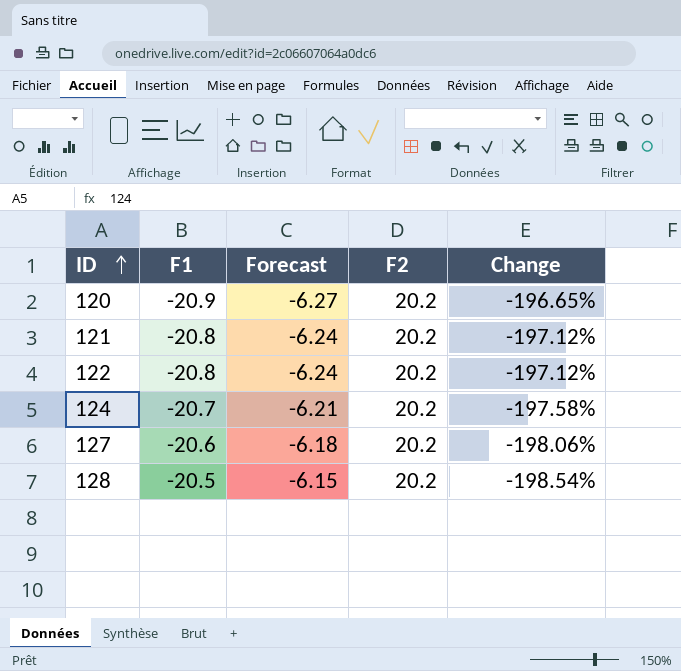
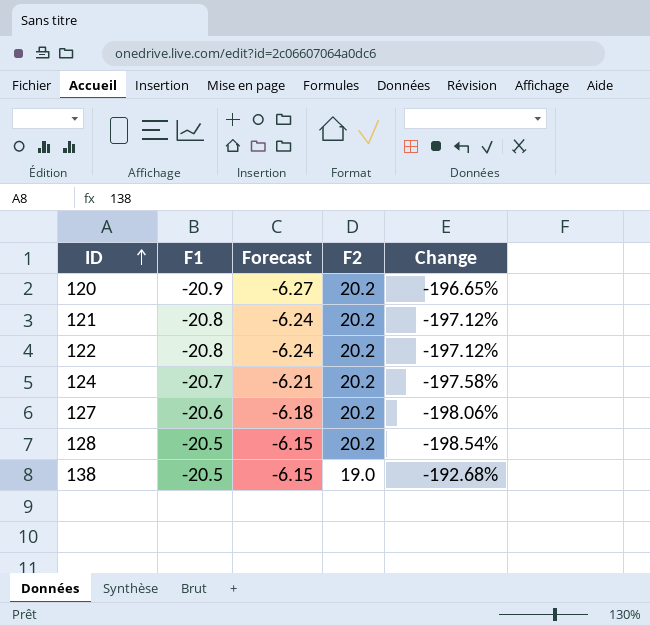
row 138: none -> -20.5 | -6.15 | 19.0 | -192.68%

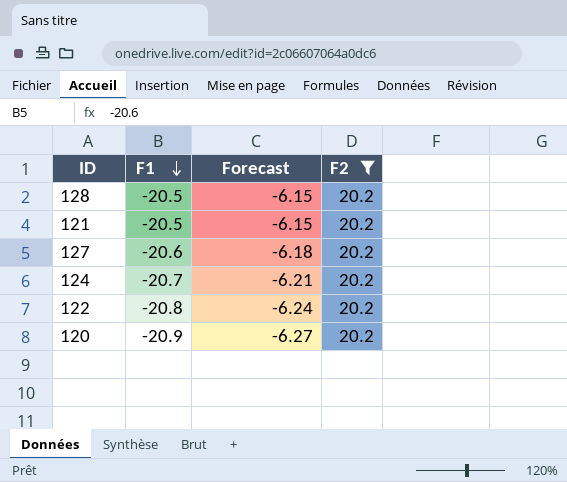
filter: none -> F2 = 20.2
row order: ID ascending -> F1 descending
column Change | formula: ([F2] - [F1]) / [F1] -> none
121 | F1: -20.8 -> -20.5
121 | Forecast: -6.24 -> -6.15

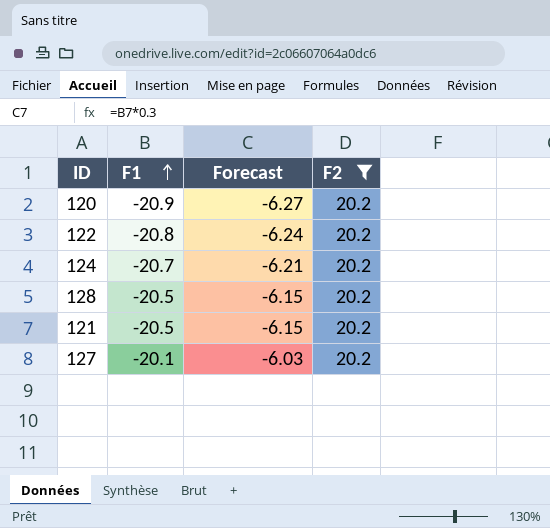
row order: F1 descending -> F1 ascending
127 | F1: -20.6 -> -20.1
127 | Forecast: -6.18 -> -6.03

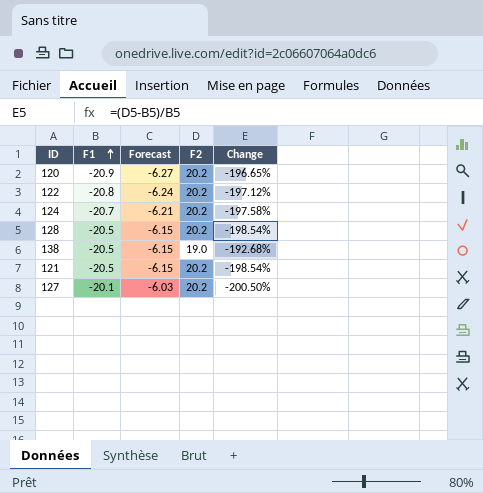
filter: F2 = 20.2 -> none
column Change | formula: none -> ([F2] - [F1]) / [F1]

